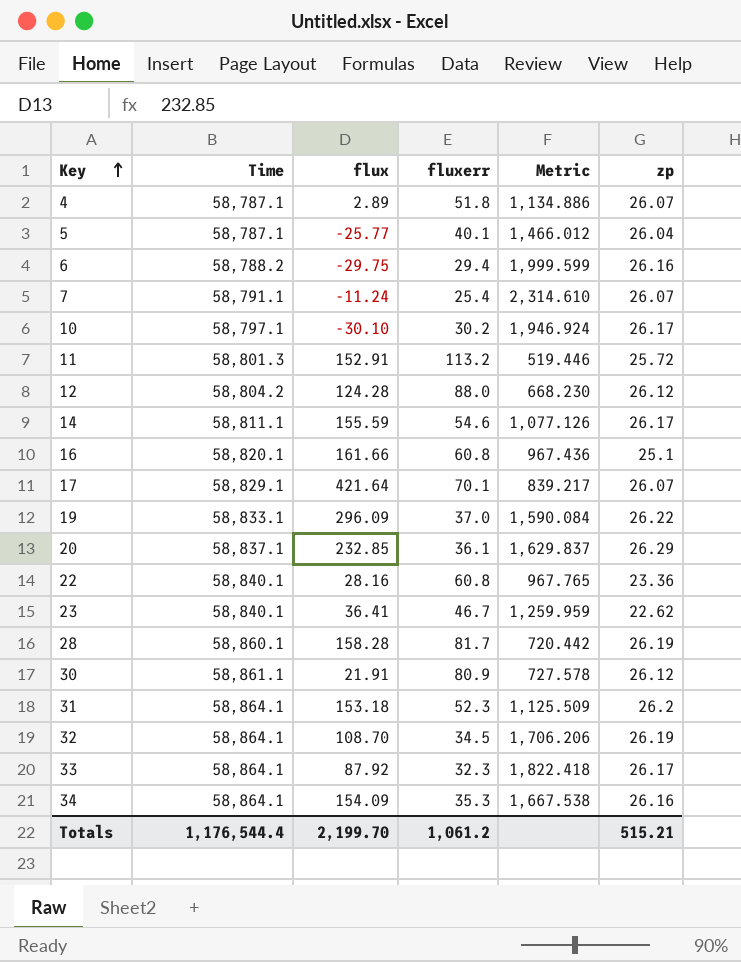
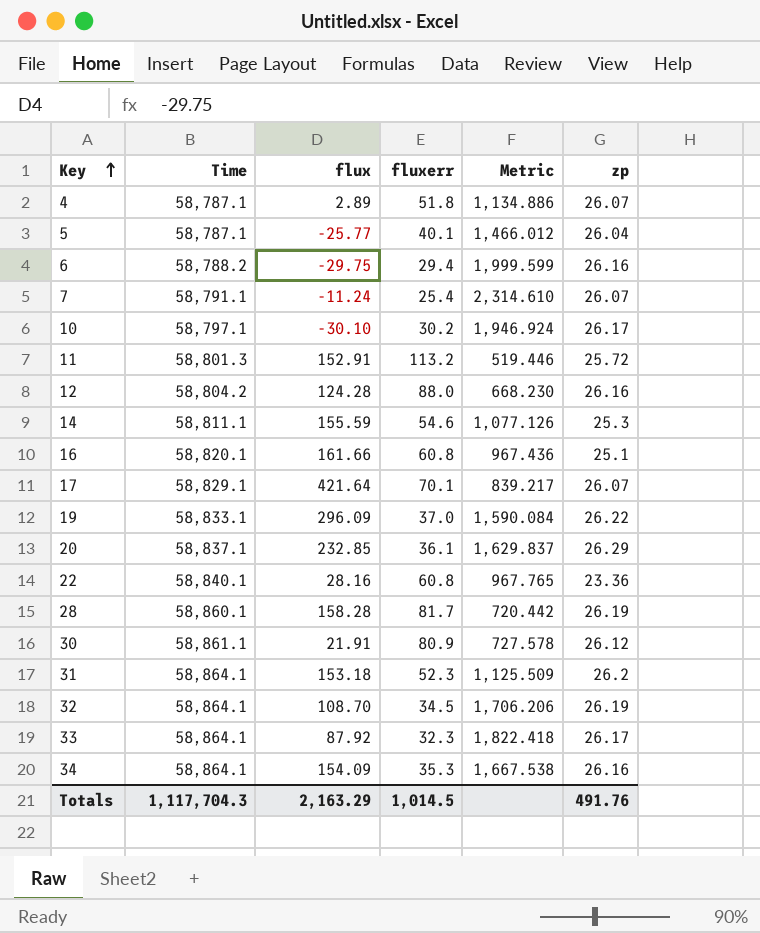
row 23: 58,840.1 | 36.41 | 46.7 | 1,259.959 | 22.62 -> none
12 | zp: 26.12 -> 26.16
14 | zp: 26.17 -> 25.3
Totals | Time: 1,176,544.4 -> 1,117,704.3
Totals | flux: 2,199.70 -> 2,163.29
Totals | fluxerr: 1,061.2 -> 1,014.5
Totals | zp: 515.21 -> 491.76

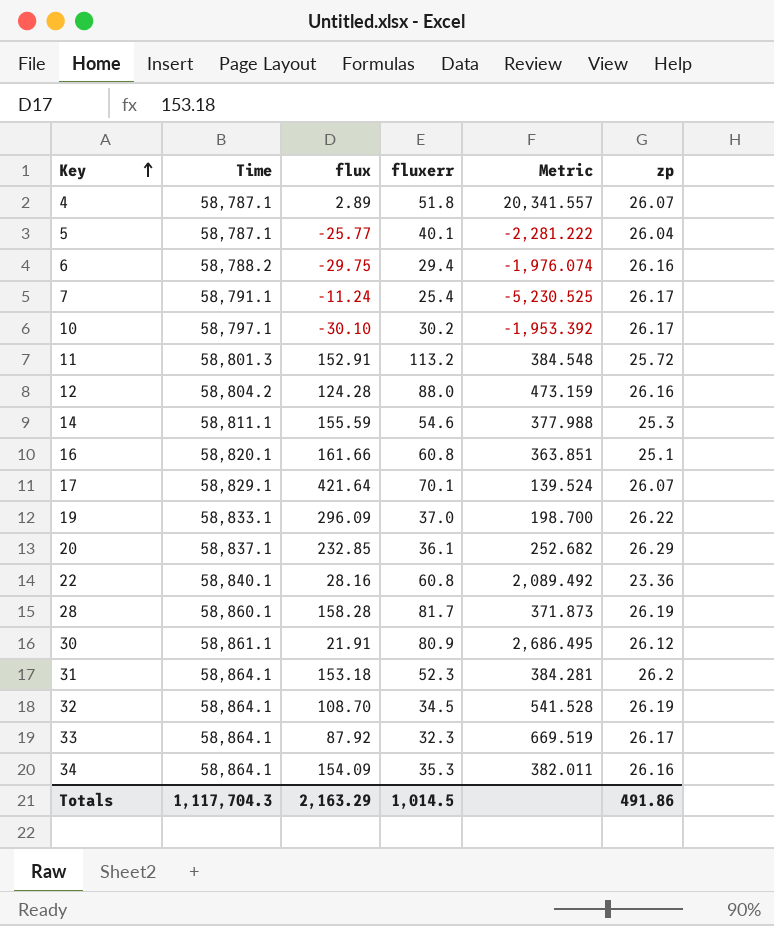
column Metric | formula: [Time] / [fluxerr] -> [Time] / [flux]
7 | zp: 26.07 -> 26.17
Totals | zp: 491.76 -> 491.86

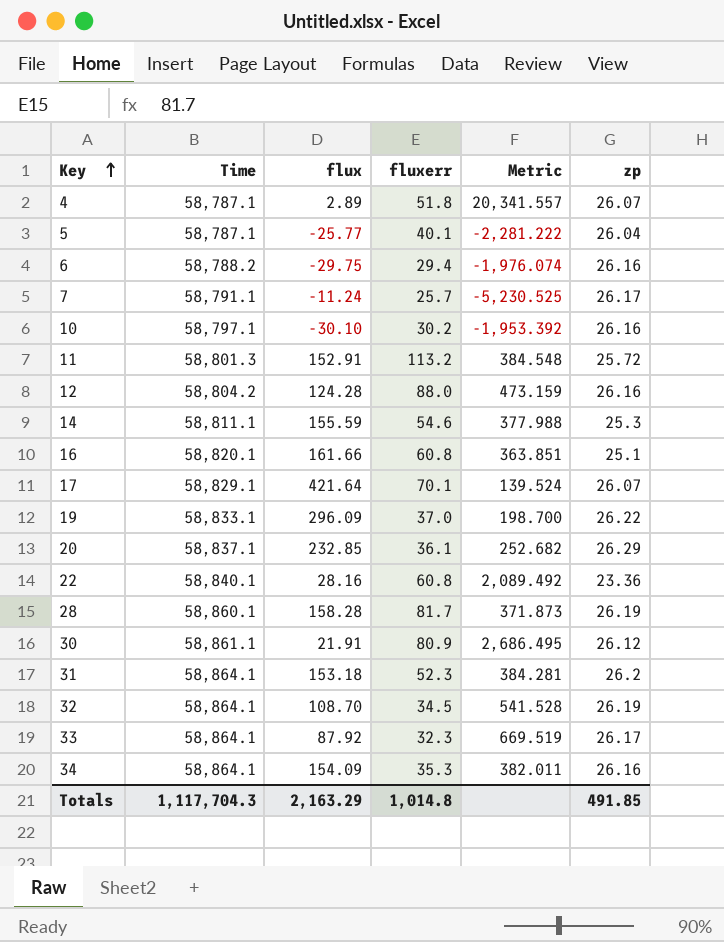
7 | fluxerr: 25.4 -> 25.7
10 | zp: 26.17 -> 26.16
Totals | fluxerr: 1,014.5 -> 1,014.8
Totals | zp: 491.86 -> 491.85

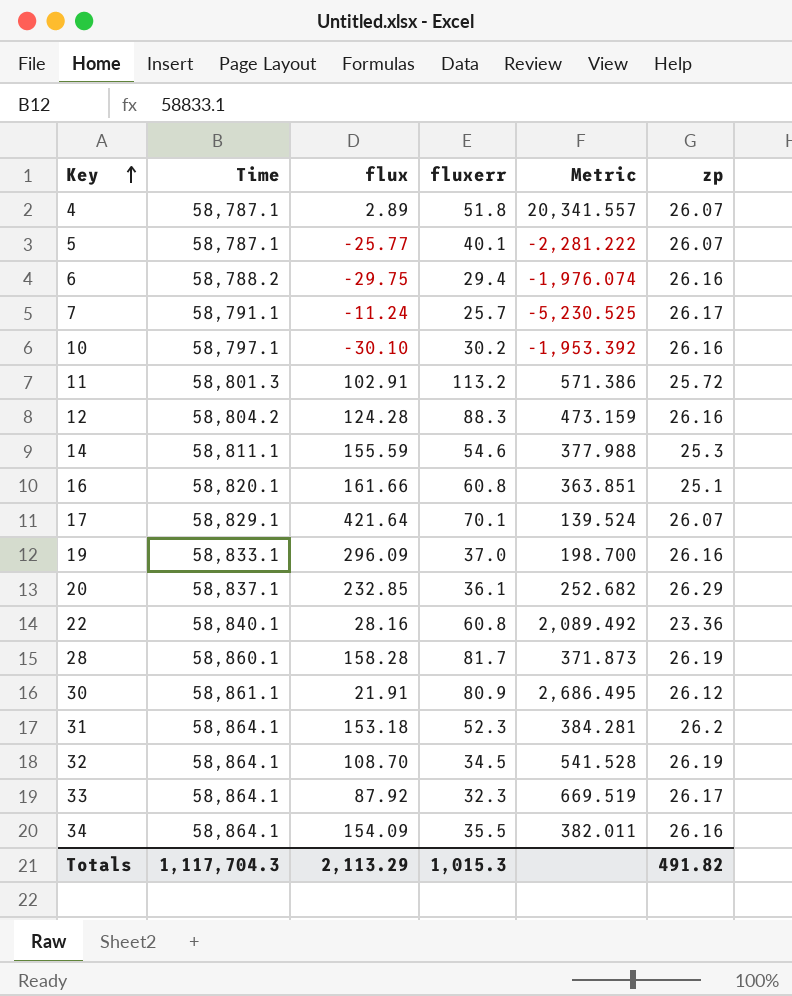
5 | zp: 26.04 -> 26.07
11 | flux: 152.91 -> 102.91
11 | Metric: 384.548 -> 571.386
12 | fluxerr: 88.0 -> 88.3
19 | zp: 26.22 -> 26.16
34 | fluxerr: 35.3 -> 35.5
Totals | flux: 2,163.29 -> 2,113.29
Totals | fluxerr: 1,014.8 -> 1,015.3
Totals | zp: 491.85 -> 491.82

